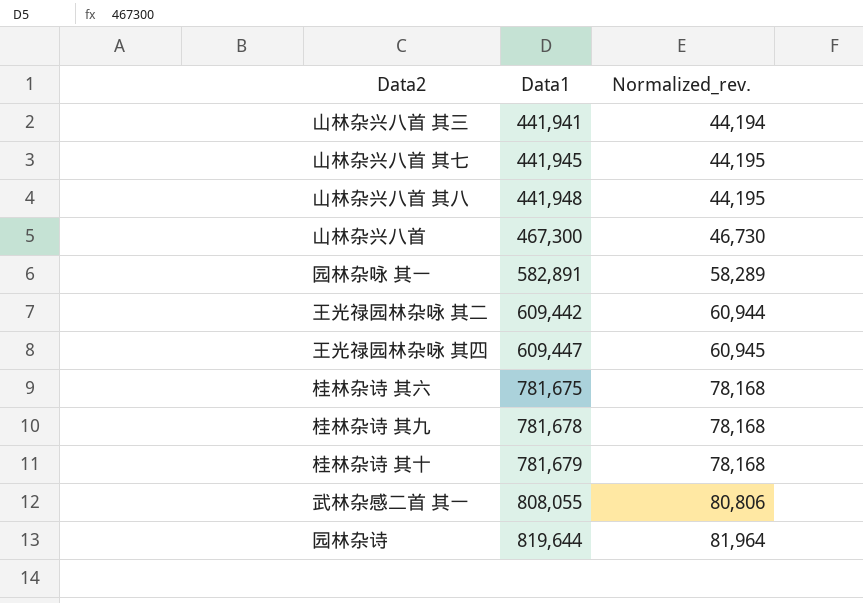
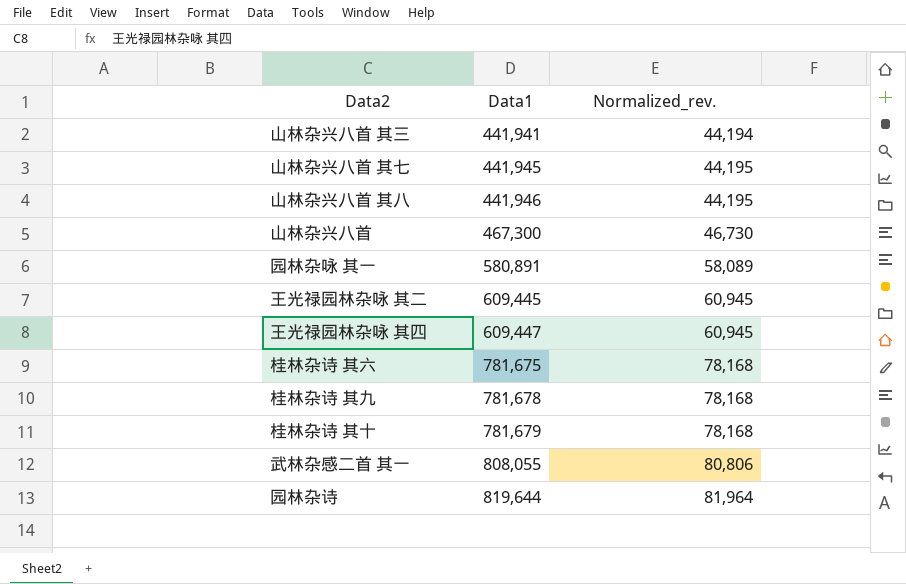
山林杂兴八首 其八 | Data1: 441,948 -> 441,946
园林杂咏 其一 | Data1: 582,891 -> 580,891
园林杂咏 其一 | Normalized_rev.: 58,289 -> 58,089
王光禄园林杂咏 其二 | Data1: 609,442 -> 609,445
王光禄园林杂咏 其二 | Normalized_rev.: 60,944 -> 60,945

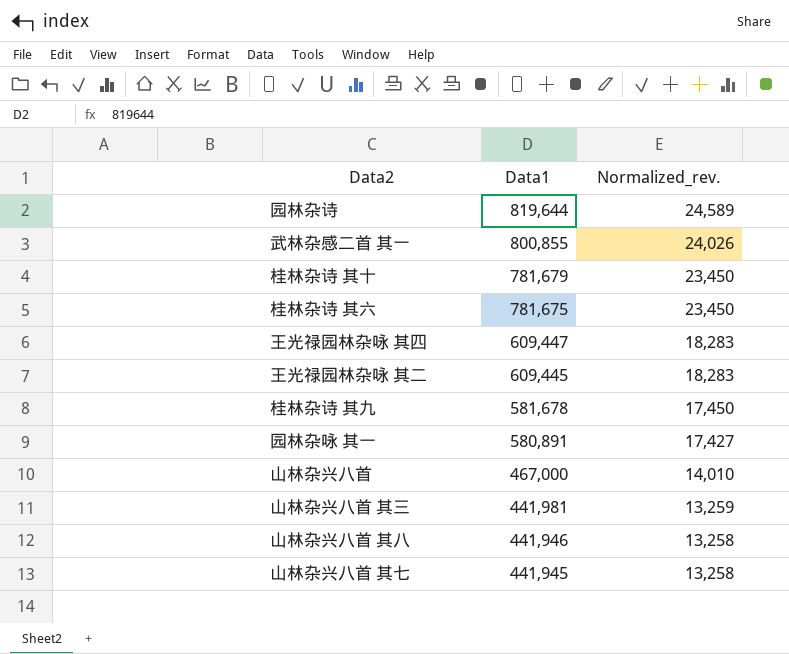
row order: Data1 ascending -> Data1 descending
column Normalized_rev. | formula: [Data1] * 0.1 -> [Data1] * 0.03
武林杂感二首 其一 | Data1: 808,055 -> 800,855
桂林杂诗 其九 | Data1: 781,678 -> 581,678
山林杂兴八首 | Data1: 467,300 -> 467,000
山林杂兴八首 其三 | Data1: 441,941 -> 441,981

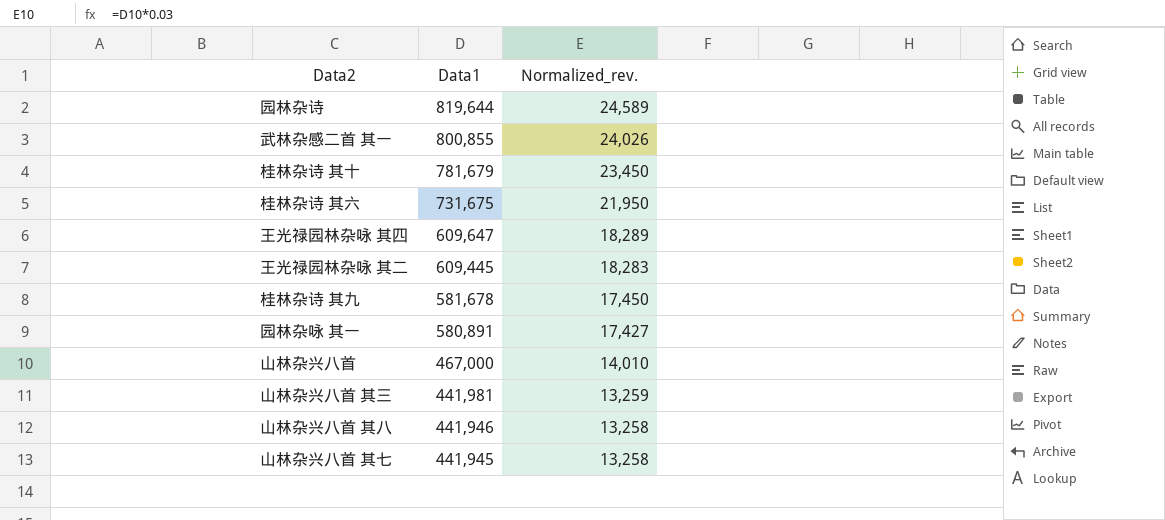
桂林杂诗 其六 | Data1: 781,675 -> 731,675
桂林杂诗 其六 | Normalized_rev.: 23,450 -> 21,950
王光禄园林杂咏 其四 | Data1: 609,447 -> 609,647
王光禄园林杂咏 其四 | Normalized_rev.: 18,283 -> 18,289

